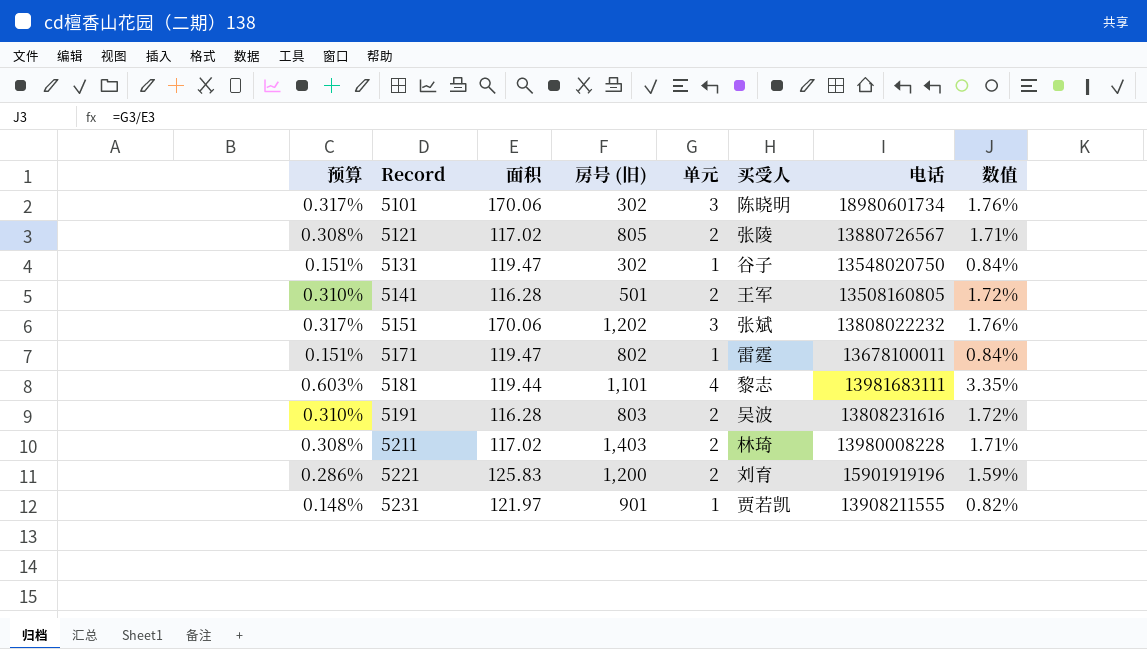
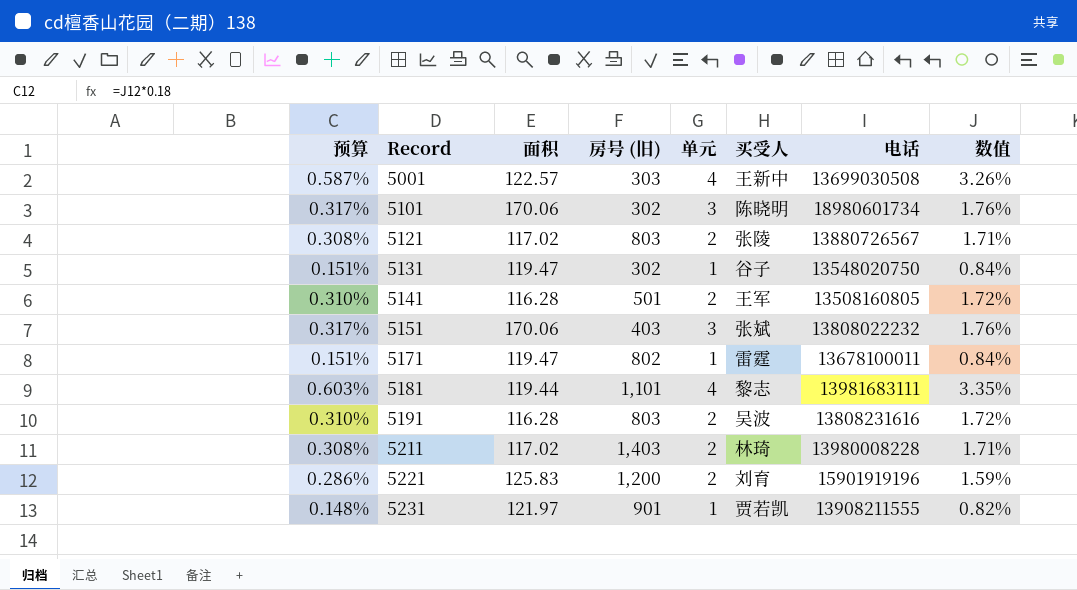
row 5001: none -> 0.587% | 122.57 | 303 | 4 | 王新中 | 13699030508 | 3.26%
5121 | 房号 (旧): 805 -> 803
5151 | 房号 (旧): 1,202 -> 403

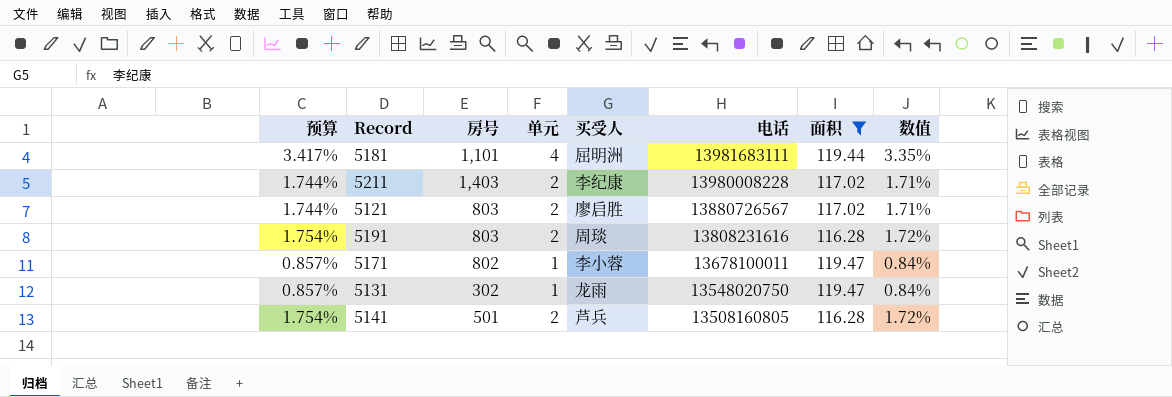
filter: none -> 面积 <= 119.47
row order: Record ascending -> 电话 descending
column 预算 | formula: [数值] * 0.18 -> [数值] * 1.02
column name: 房号 (旧) -> 房号
column 面积 | position: 3 -> 7
5181 | 买受人: 黎志 -> 屈明洲
5211 | 买受人: 林琦 -> 李纪康
5121 | 买受人: 张陵 -> 廖启胜
5191 | 买受人: 吴波 -> 周琰
5171 | 买受人: 雷霆 -> 李小蓉
5131 | 买受人: 谷子 -> 龙雨
5141 | 买受人: 王军 -> 芦兵

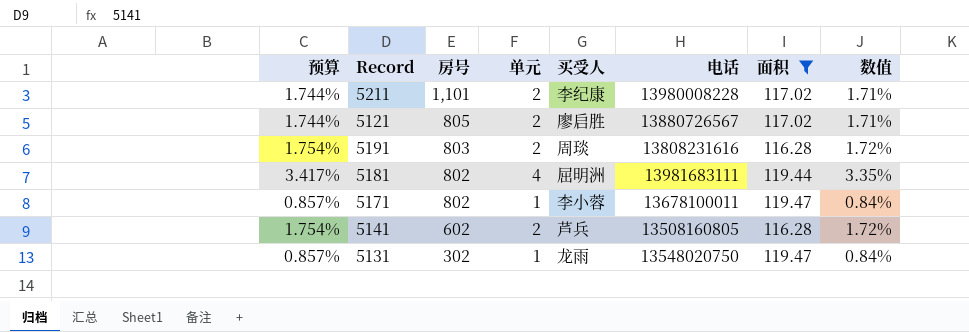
row order: 电话 descending -> 房号 descending
5211 | 房号: 1,403 -> 1,101
5121 | 房号: 803 -> 805
5181 | 房号: 1,101 -> 802
5141 | 房号: 501 -> 602

